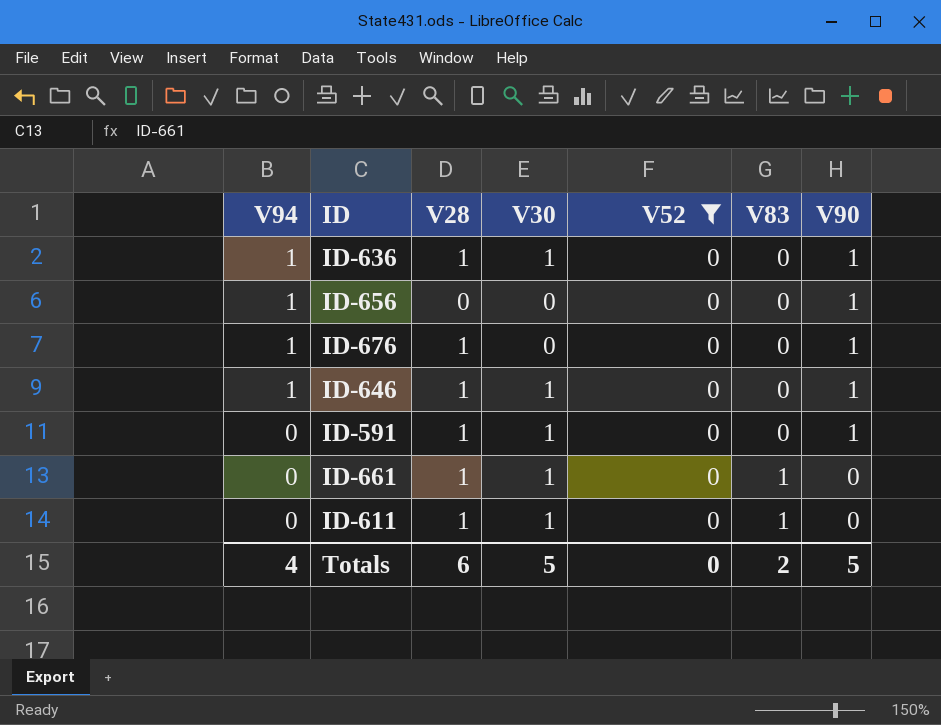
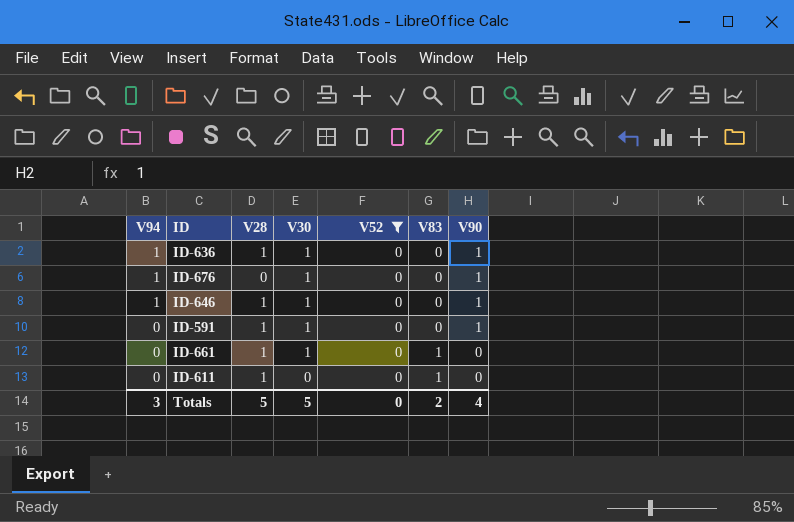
row ID-656: 1 | 0 | 0 | 0 | 0 | 1 -> none
ID-676 | V28: 1 -> 0
ID-676 | V30: 0 -> 1
ID-611 | V30: 1 -> 0
Totals | V94: 4 -> 3
Totals | V28: 6 -> 5
Totals | V90: 5 -> 4

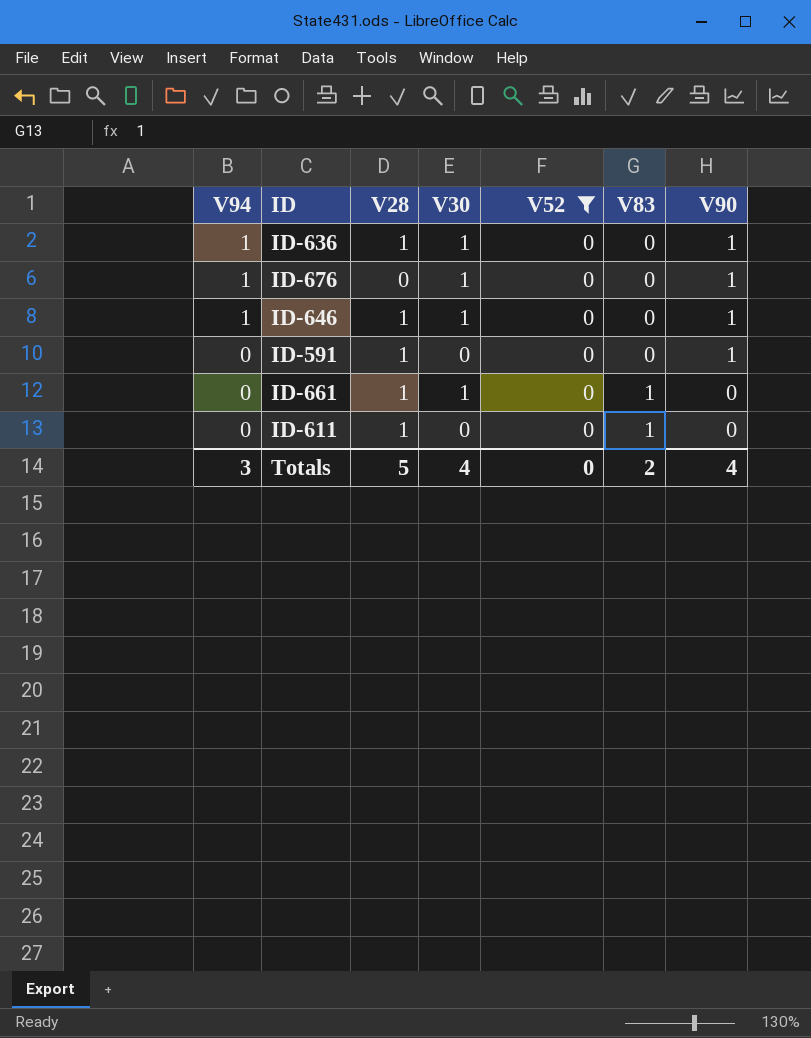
ID-591 | V30: 1 -> 0
Totals | V30: 5 -> 4

